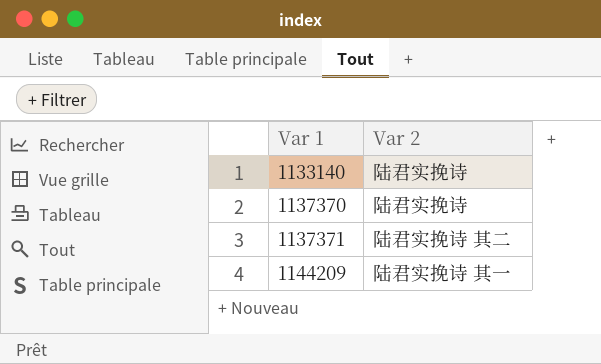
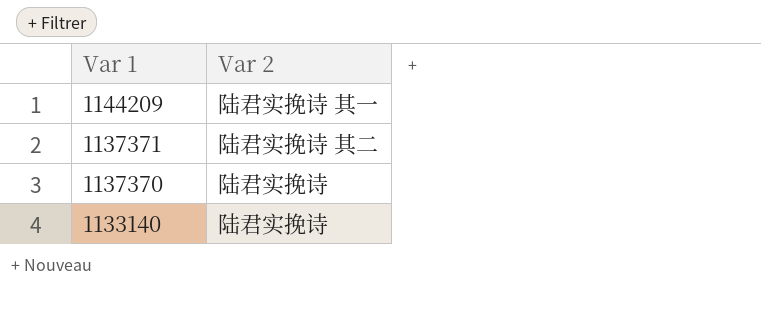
row order: Var 1 ascending -> Var 1 descending

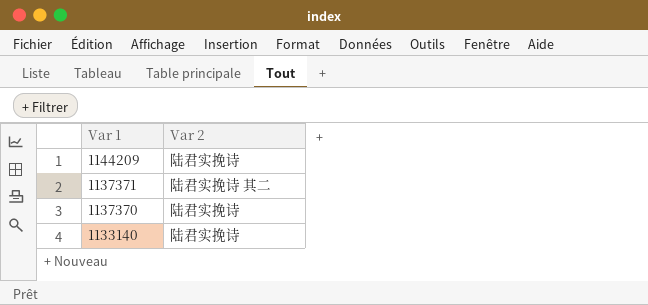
1144209 | Var 2: 陆君实挽诗 其一 -> 陆君实挽诗

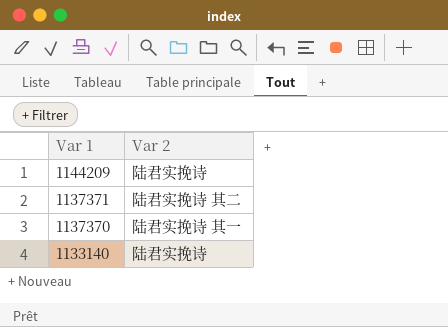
1137370 | Var 2: 陆君实挽诗 -> 陆君实挽诗 其一

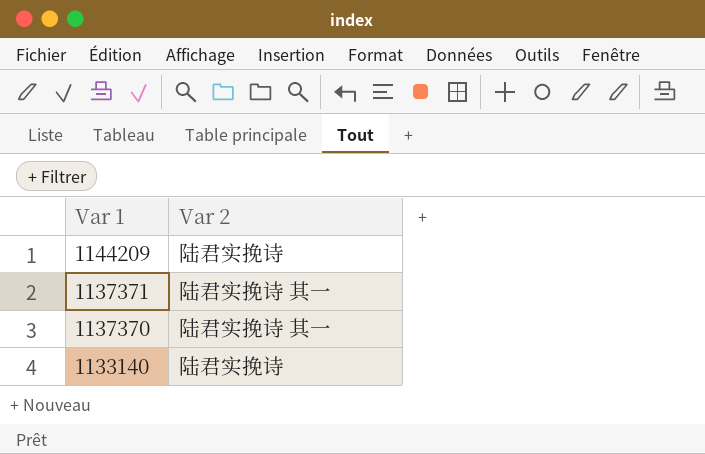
1137371 | Var 2: 陆君实挽诗 其二 -> 陆君实挽诗 其一

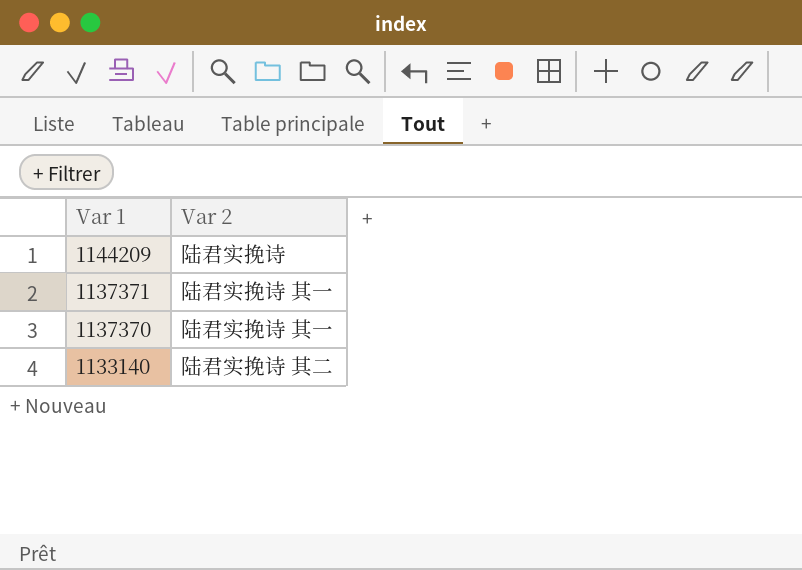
1133140 | Var 2: 陆君实挽诗 -> 陆君实挽诗 其二

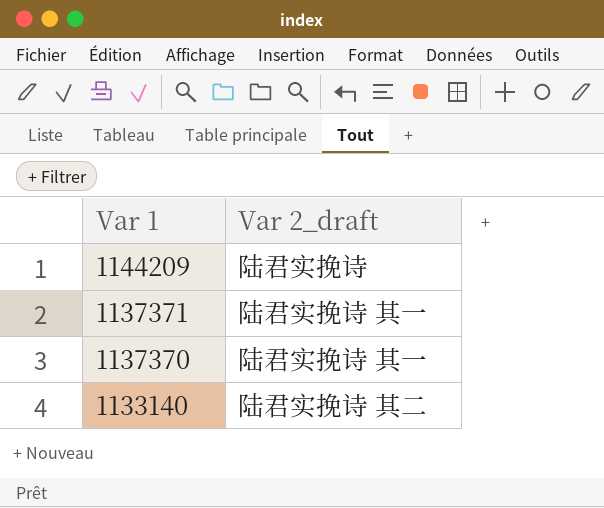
column name: Var 2 -> Var 2_draft

